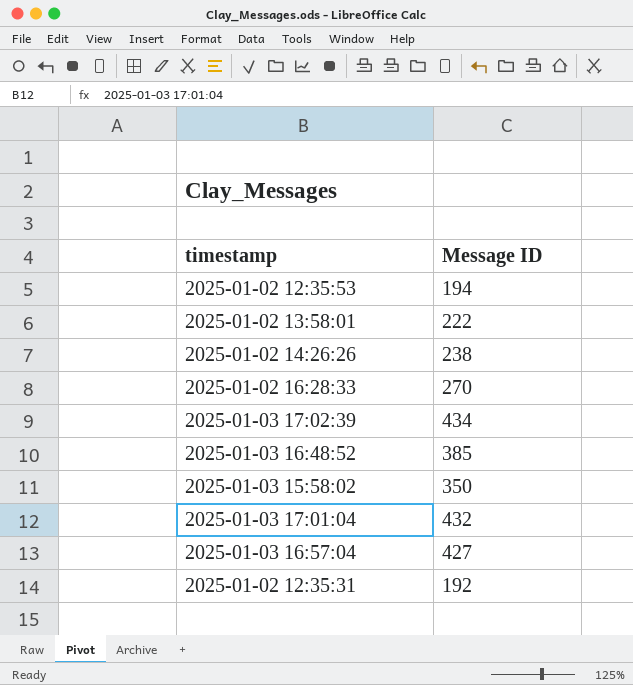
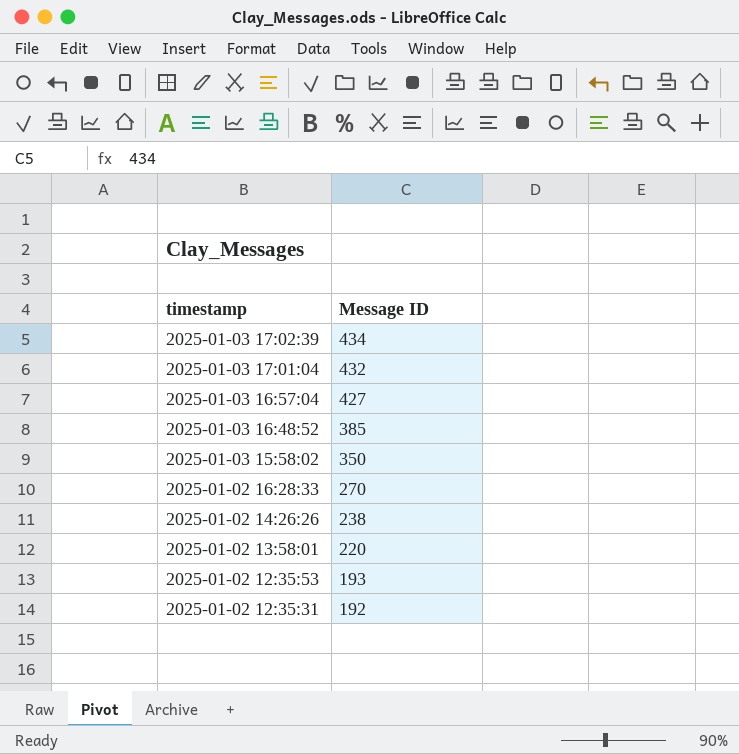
row order: none -> timestamp descending
2025-01-02 13:58:01 | Message ID: 222 -> 220
2025-01-02 12:35:53 | Message ID: 194 -> 193

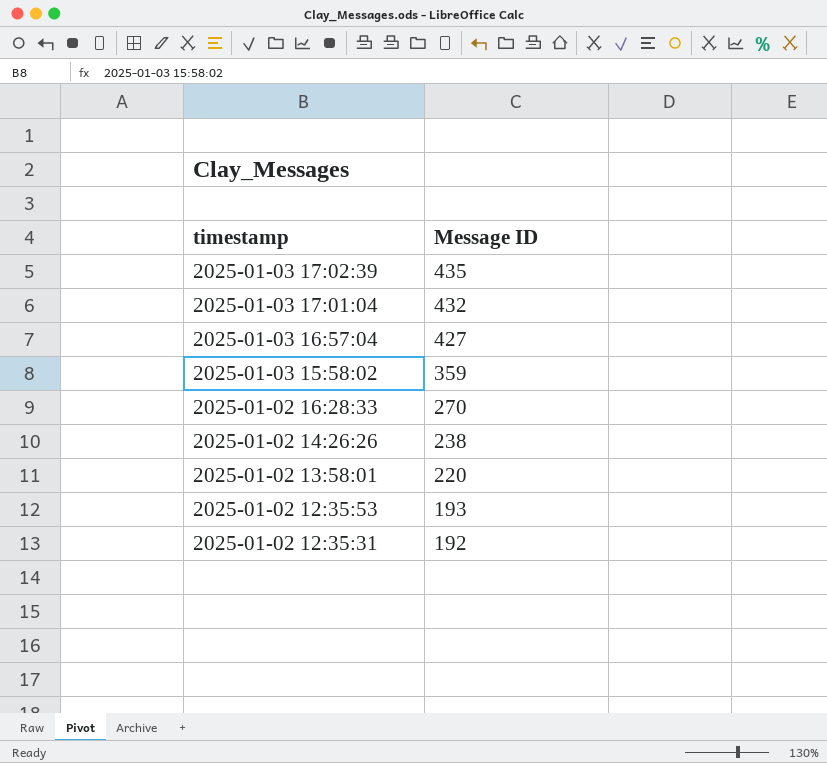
row 2025-01-03 16:48:52: 385 -> none
2025-01-03 17:02:39 | Message ID: 434 -> 435
2025-01-03 15:58:02 | Message ID: 350 -> 359

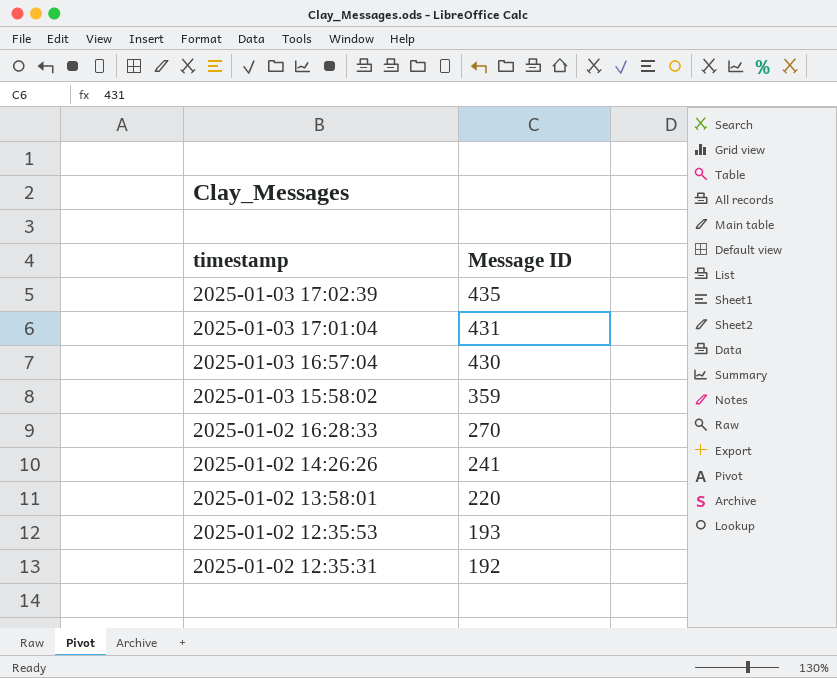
2025-01-03 17:01:04 | Message ID: 432 -> 431
2025-01-03 16:57:04 | Message ID: 427 -> 430
2025-01-02 14:26:26 | Message ID: 238 -> 241

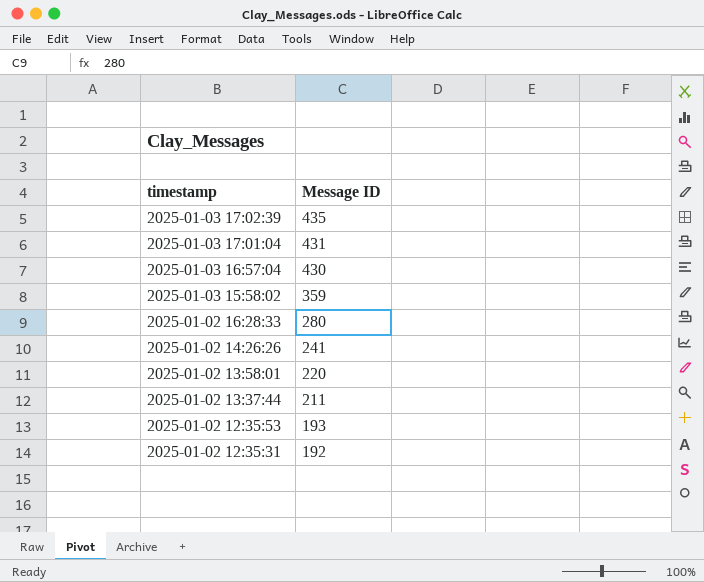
2025-01-02 16:28:33 | Message ID: 270 -> 280
row 2025-01-02 13:37:44: none -> 211

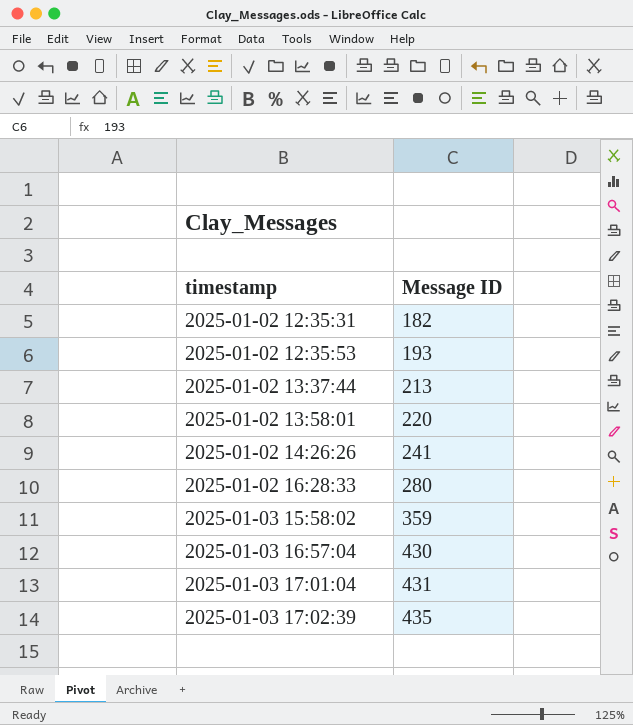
row order: timestamp descending -> timestamp ascending
2025-01-02 12:35:31 | Message ID: 192 -> 182
2025-01-02 13:37:44 | Message ID: 211 -> 213

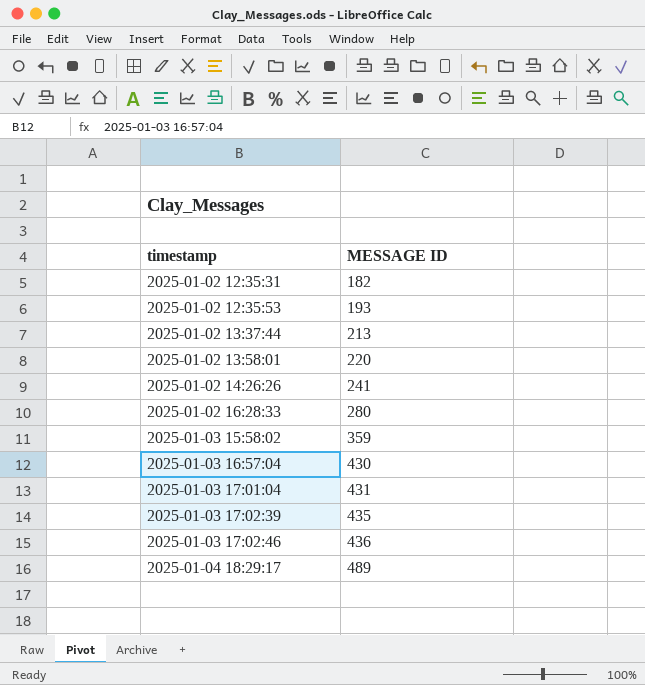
column name: Message ID -> MESSAGE ID
row 2025-01-03 17:02:46: none -> 436
row 2025-01-04 18:29:17: none -> 489

